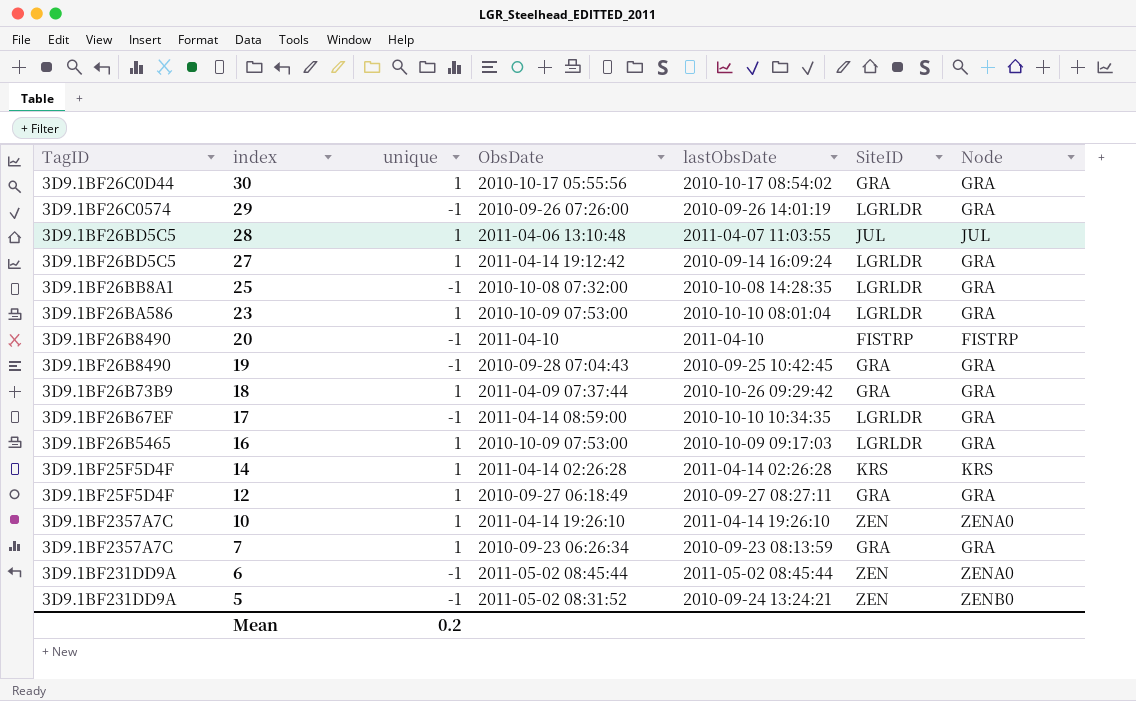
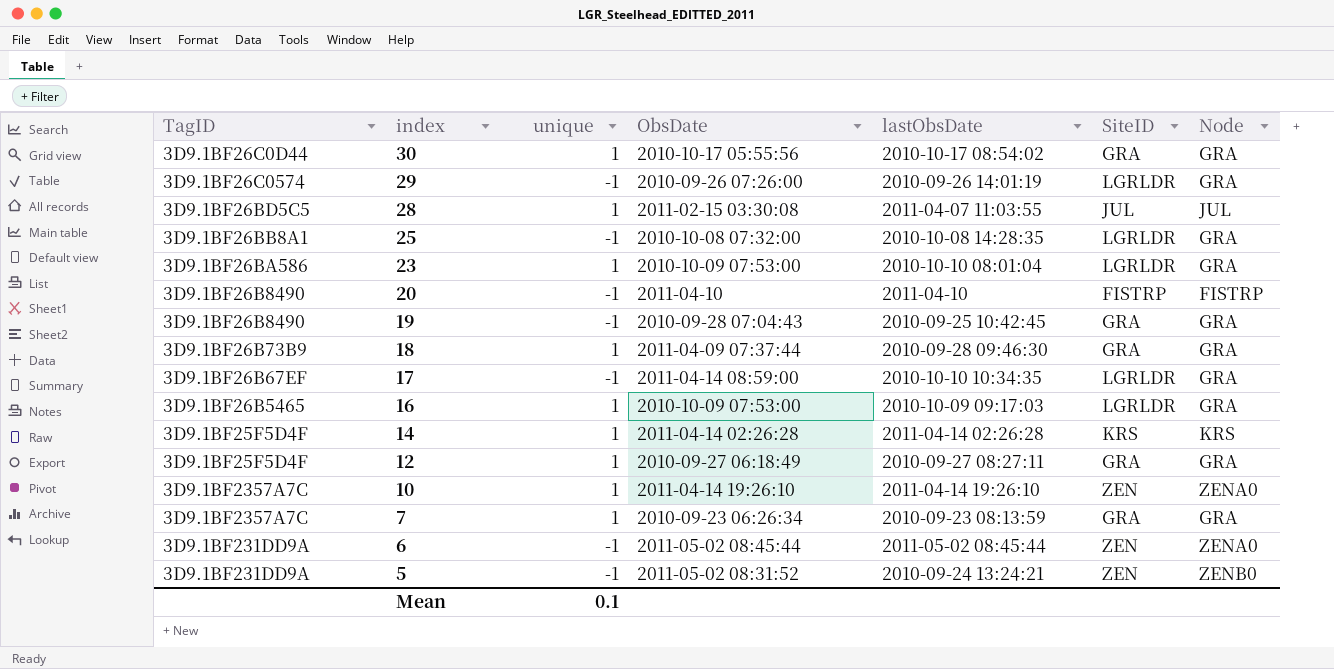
row 27: 3D9.1BF26BD5C5 | 1 | 2011-04-14 19:12:42 | 2010-09-14 16:09:24 | LGRLDR | GRA -> none
28 | ObsDate: 2011-04-06 13:10:48 -> 2011-02-15 03:30:08
18 | lastObsDate: 2010-10-26 09:29:42 -> 2010-09-28 09:46:30
Mean | unique: 0.2 -> 0.1

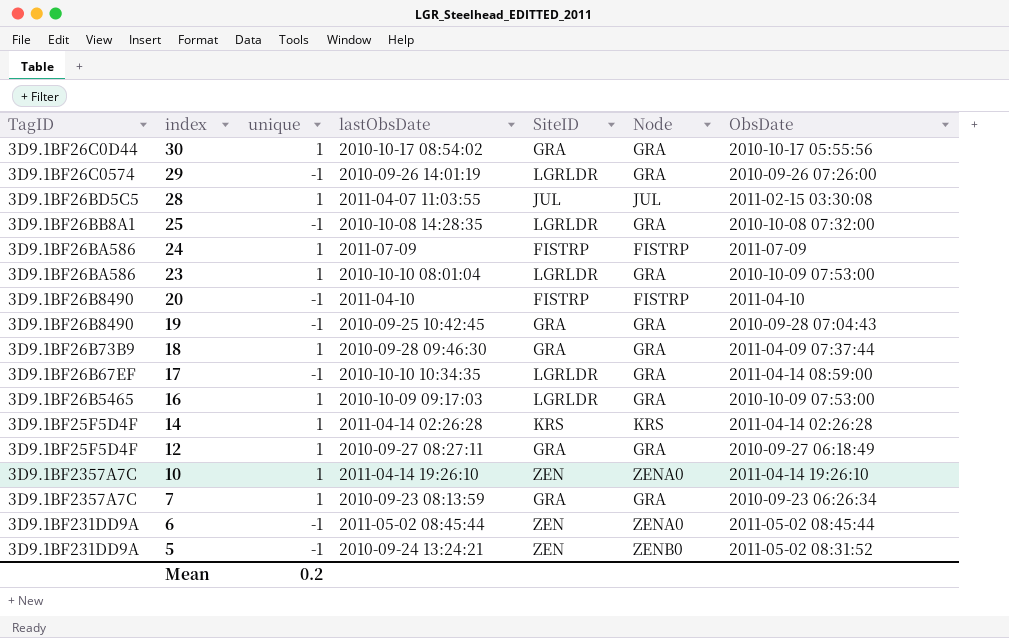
column ObsDate | position: 4 -> 7
row 24: none -> 3D9.1BF26BA586 | 1 | 2011-07-09 | FISTRP | FISTRP | 2011-07-09
Mean | unique: 0.1 -> 0.2

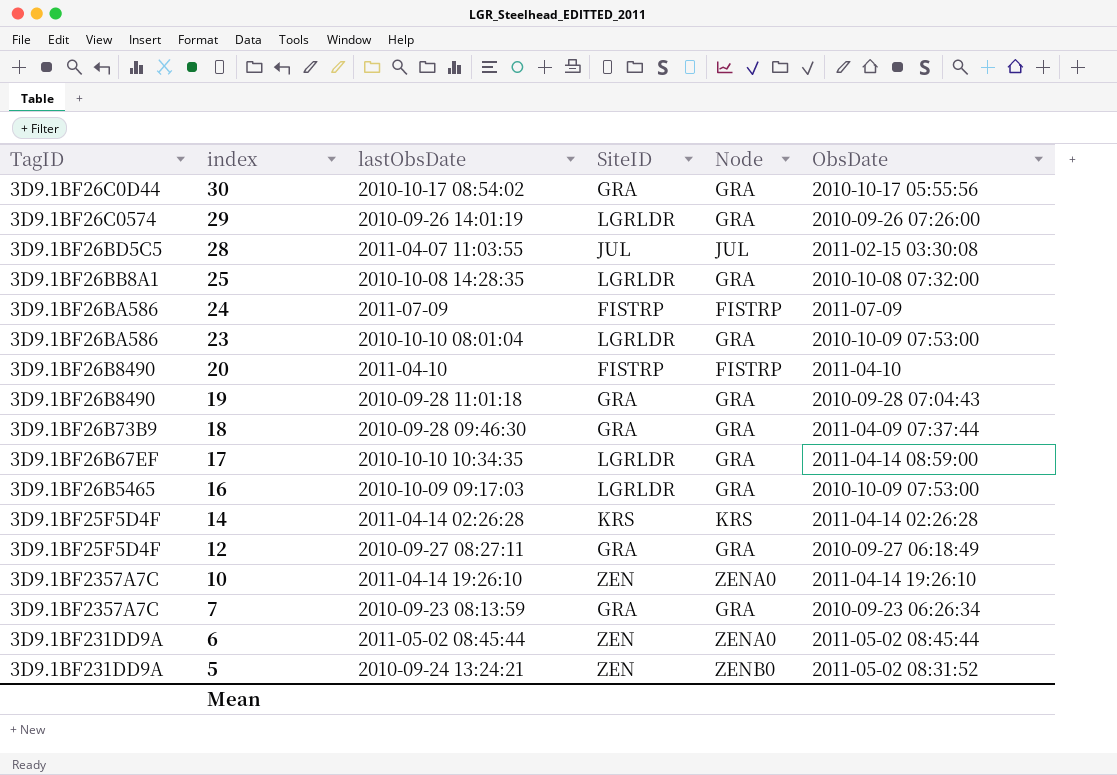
column unique | position: 3 -> none
19 | lastObsDate: 2010-09-25 10:42:45 -> 2010-09-28 11:01:18

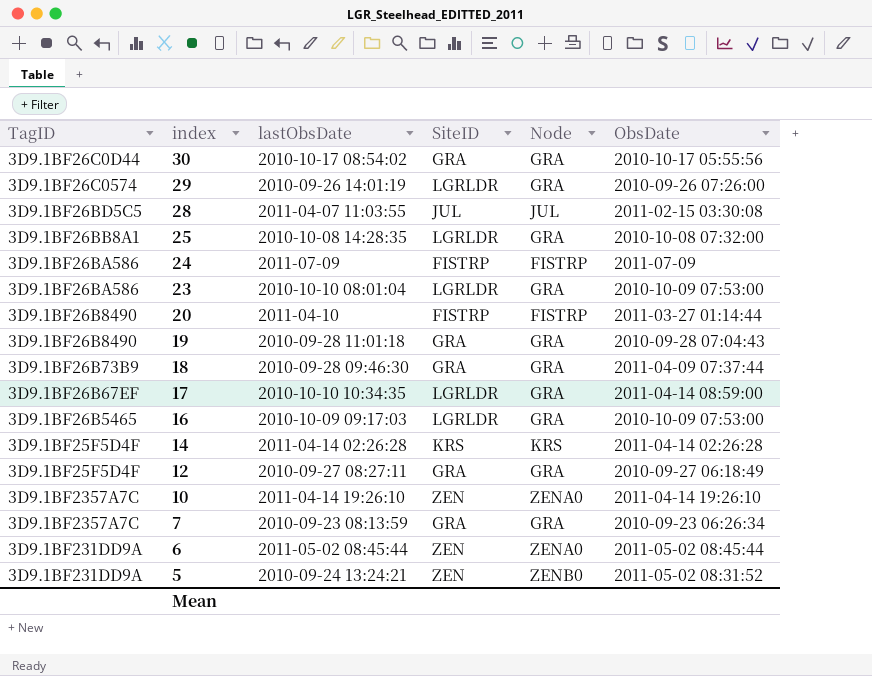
20 | ObsDate: 2011-04-10 -> 2011-03-27 01:14:44

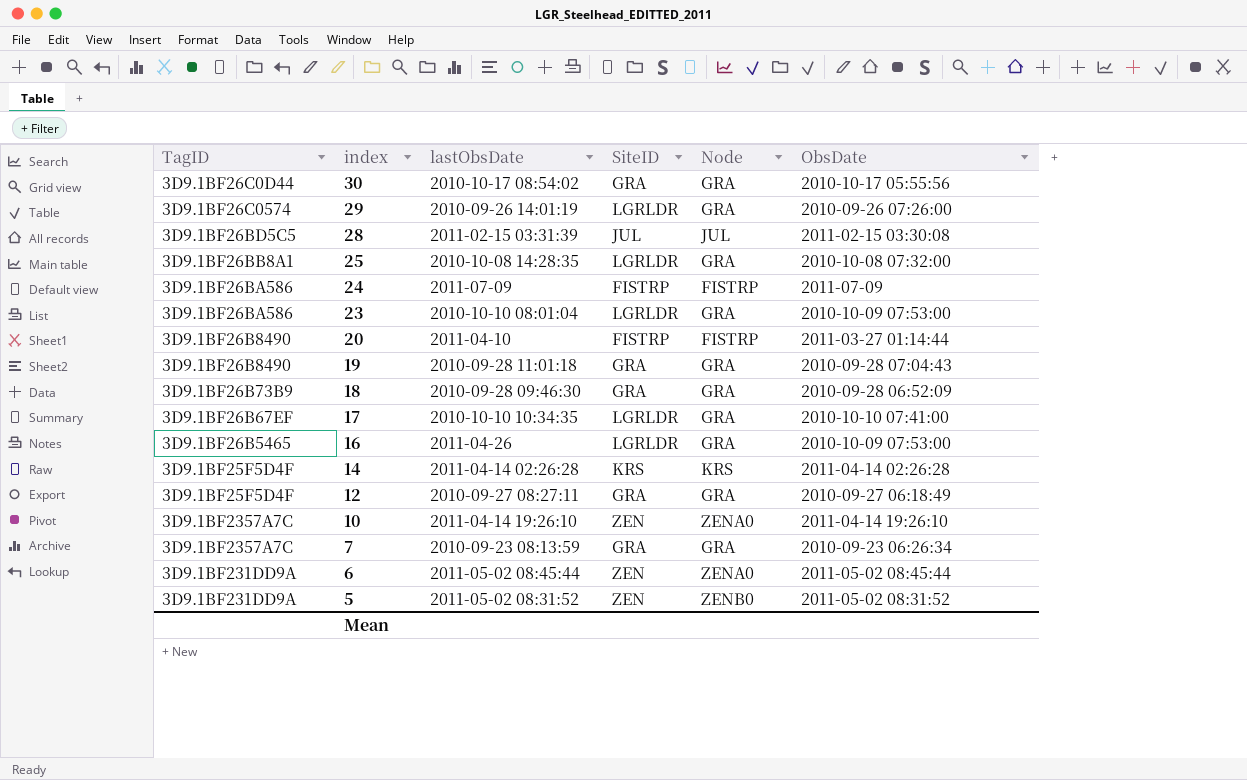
28 | lastObsDate: 2011-04-07 11:03:55 -> 2011-02-15 03:31:39
18 | ObsDate: 2011-04-09 07:37:44 -> 2010-09-28 06:52:09
17 | ObsDate: 2011-04-14 08:59:00 -> 2010-10-10 07:41:00
16 | lastObsDate: 2010-10-09 09:17:03 -> 2011-04-26
5 | lastObsDate: 2010-09-24 13:24:21 -> 2011-05-02 08:31:52

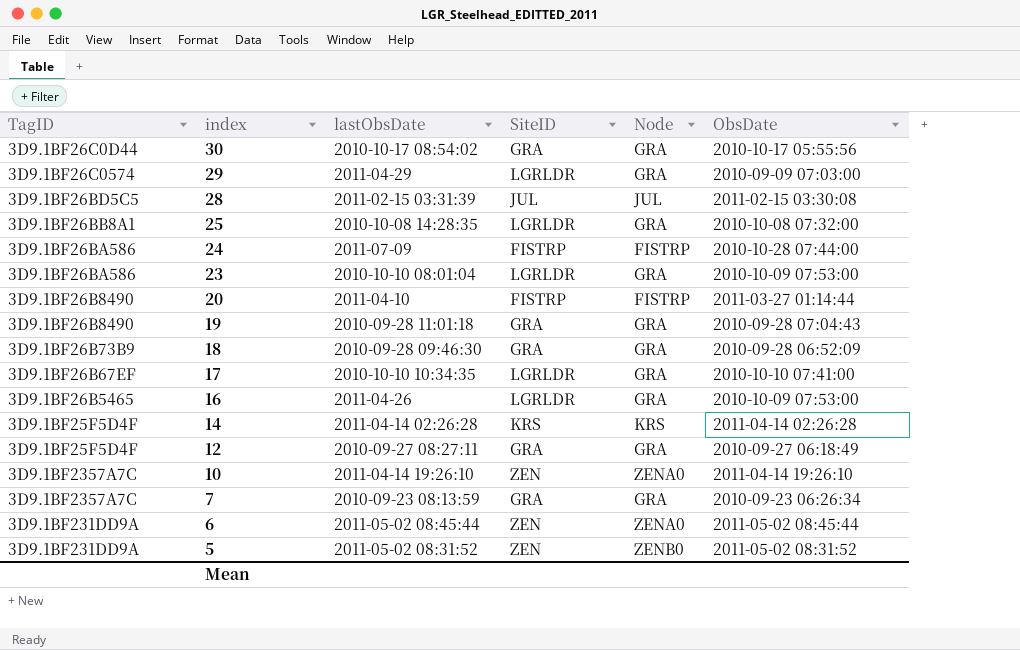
29 | lastObsDate: 2010-09-26 14:01:19 -> 2011-04-29
29 | ObsDate: 2010-09-26 07:26:00 -> 2010-09-09 07:03:00
24 | ObsDate: 2011-07-09 -> 2010-10-28 07:44:00

